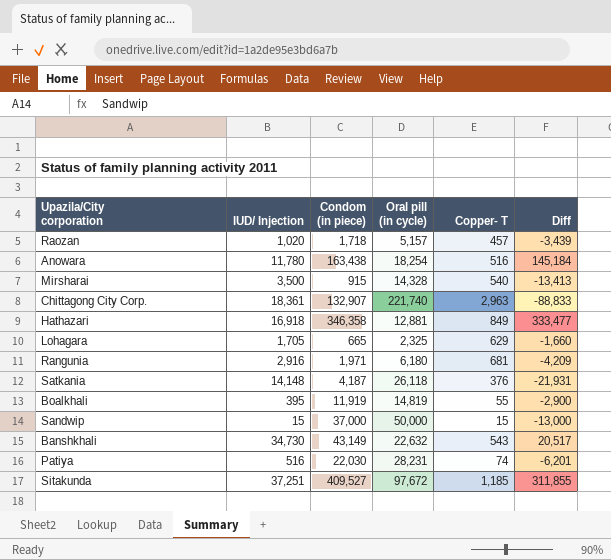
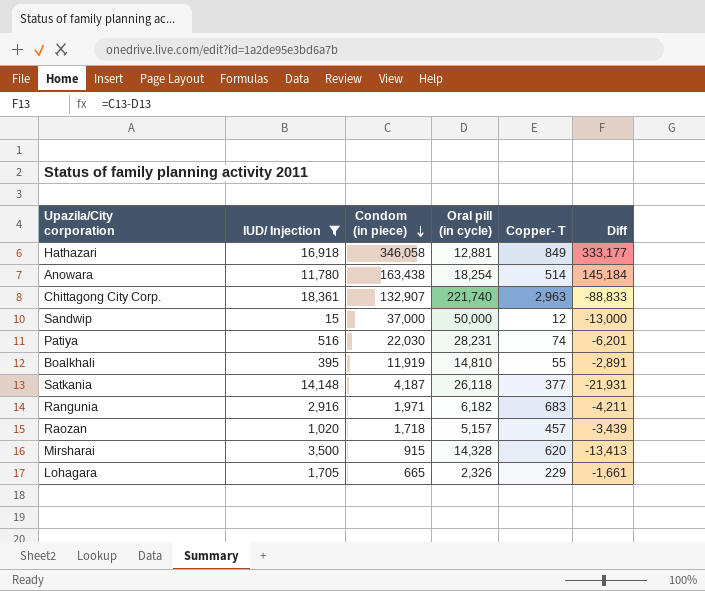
filter: none -> IUD/ Injection <= 18,361
row order: none -> Condom (in piece) descending
Hathazari | Condom (in piece): 346,358 -> 346,058
Hathazari | Diff: 333,477 -> 333,177
Anowara | Copper- T: 516 -> 514
Sandwip | Copper- T: 15 -> 12
Boalkhali | Oral pill (in cycle): 14,819 -> 14,810
Boalkhali | Diff: -2,900 -> -2,891
Satkania | Copper- T: 376 -> 377
Rangunia | Oral pill (in cycle): 6,180 -> 6,182
Rangunia | Copper- T: 681 -> 683
Rangunia | Diff: -4,209 -> -4,211
Mirsharai | Copper- T: 540 -> 620
Lohagara | Oral pill (in cycle): 2,325 -> 2,326
Lohagara | Copper- T: 629 -> 229
Lohagara | Diff: -1,660 -> -1,661

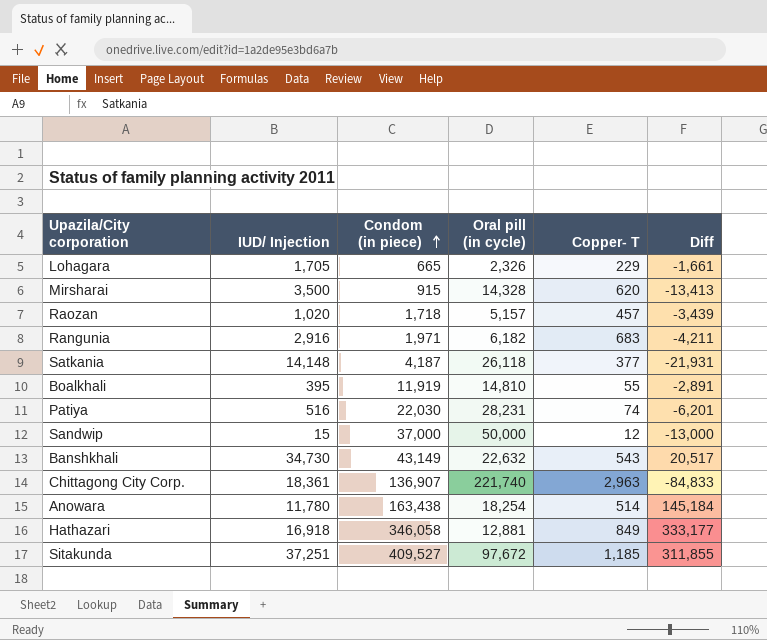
filter: IUD/ Injection <= 18,361 -> none
row order: Condom (in piece) descending -> Condom (in piece) ascending
Chittagong City Corp. | Condom (in piece): 132,907 -> 136,907
Chittagong City Corp. | Diff: -88,833 -> -84,833

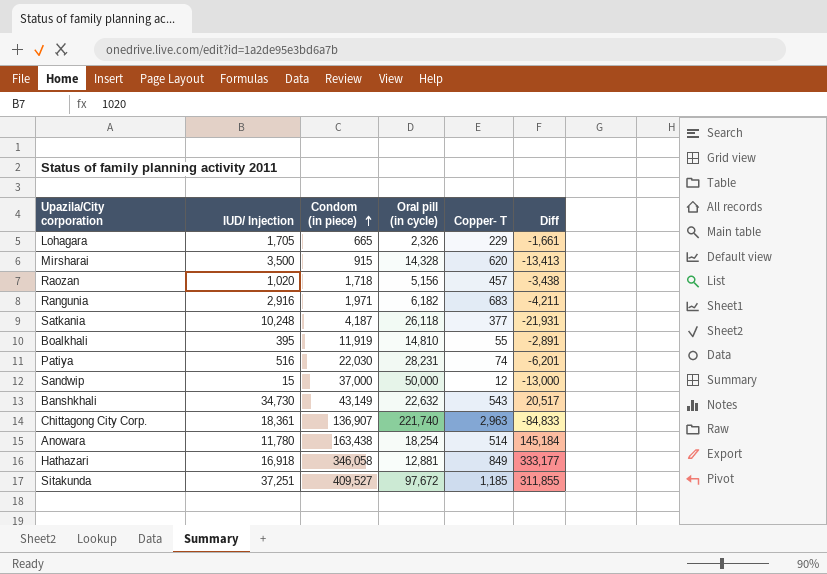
Raozan | Oral pill (in cycle): 5,157 -> 5,156
Raozan | Diff: -3,439 -> -3,438
Satkania | IUD/ Injection: 14,148 -> 10,248

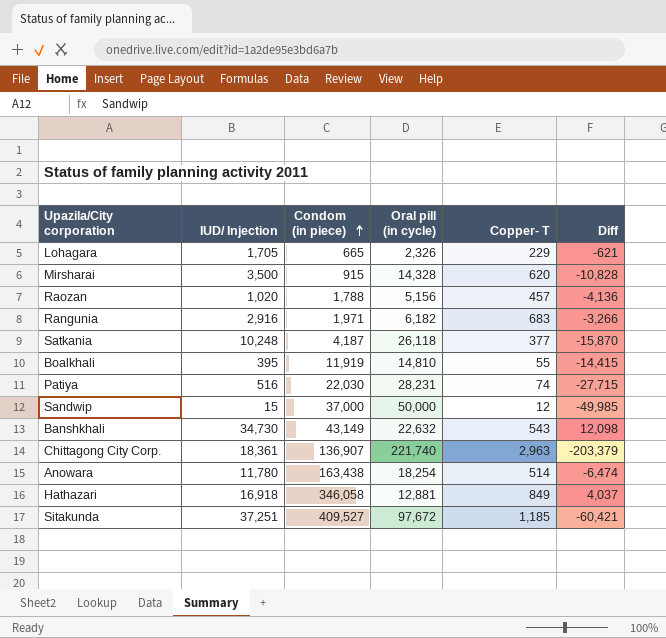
column Diff | formula: [Condom (in piece)] - [Oral pill (in cycle)] -> [IUD/ Injection] - [Oral pill (in cycle)]
Raozan | Condom (in piece): 1,718 -> 1,788

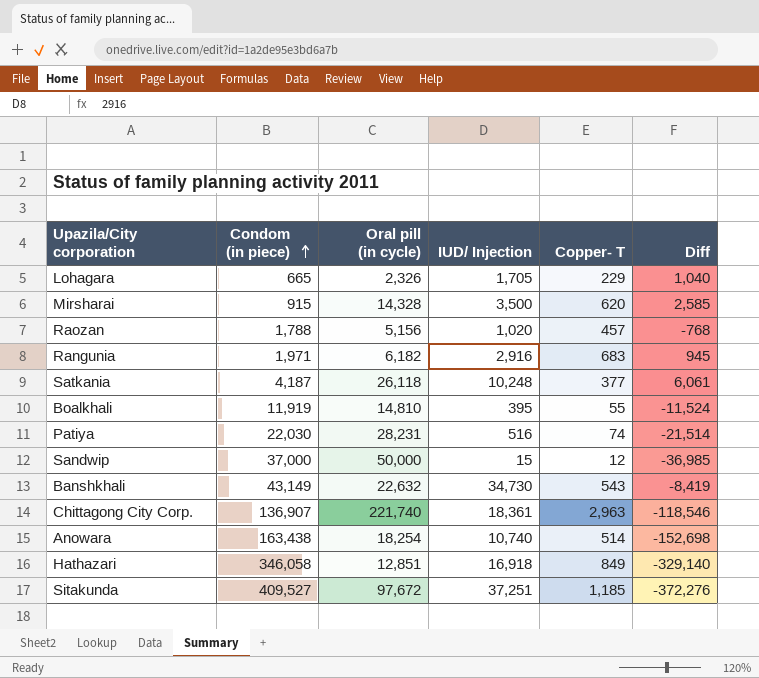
column IUD/ Injection | position: 2 -> 4
column Diff | formula: [IUD/ Injection] - [Oral pill (in cycle)] -> [IUD/ Injection] - [Condom (in piece)]
Anowara | IUD/ Injection: 11,780 -> 10,740
Hathazari | Oral pill (in cycle): 12,881 -> 12,851

